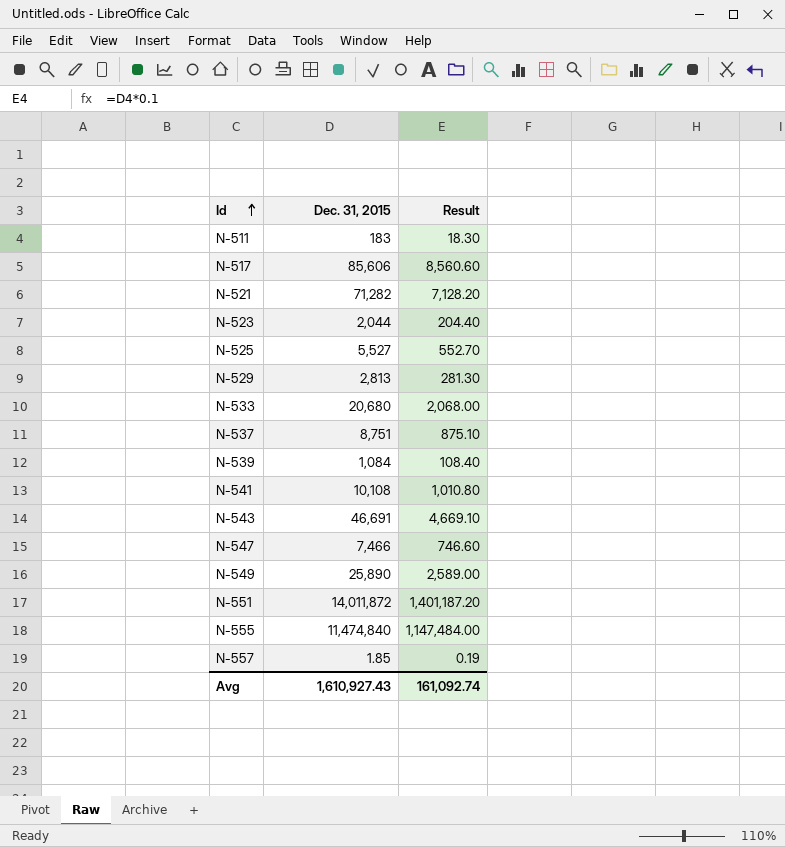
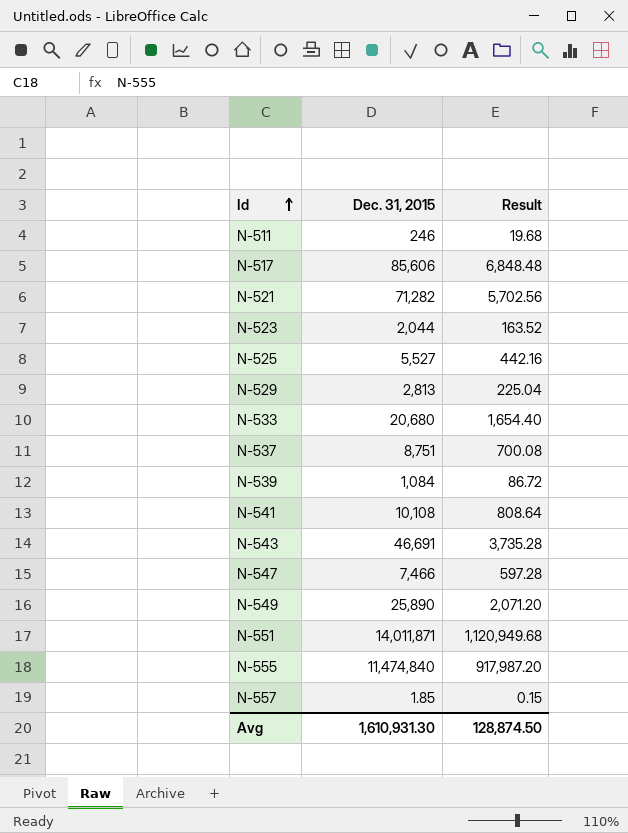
column Result | formula: [Dec. 31, 2015] * 0.1 -> [Dec. 31, 2015] * 0.08
N-511 | Dec. 31, 2015: 183 -> 246
N-551 | Dec. 31, 2015: 14,011,872 -> 14,011,871
Avg | Dec. 31, 2015: 1,610,927.43 -> 1,610,931.30
Avg | Result: 161,092.74 -> 128,874.50

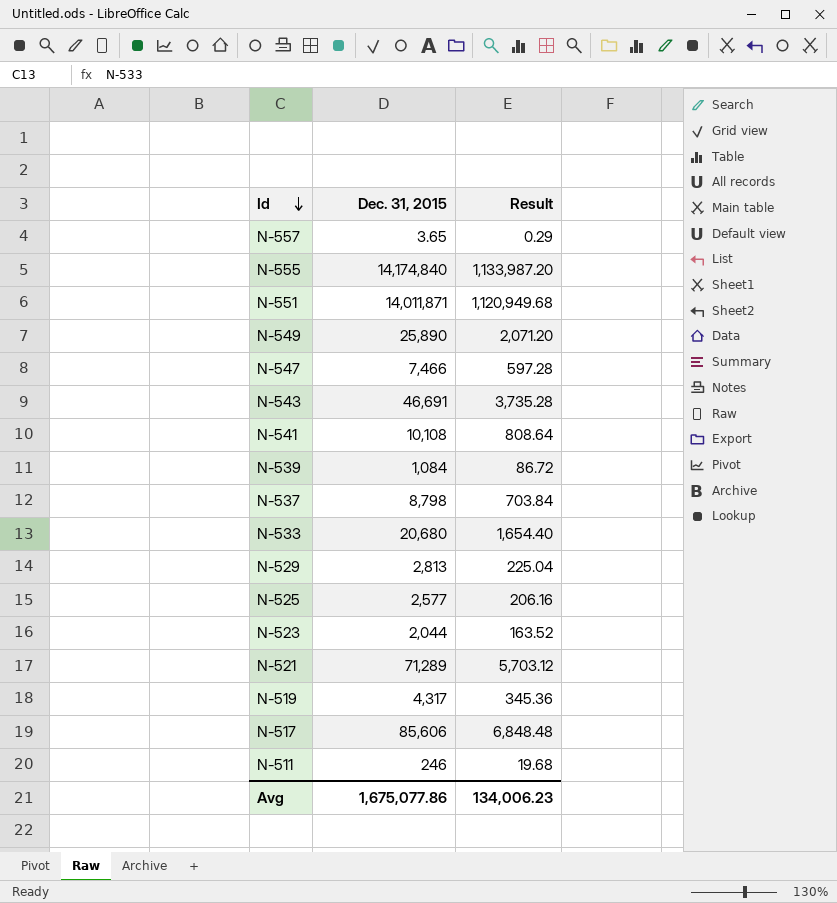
row order: Id ascending -> Id descending
N-557 | Dec. 31, 2015: 1.85 -> 3.65
N-557 | Result: 0.15 -> 0.29
N-555 | Dec. 31, 2015: 11,474,840 -> 14,174,840
N-555 | Result: 917,987.20 -> 1,133,987.20
N-537 | Dec. 31, 2015: 8,751 -> 8,798
N-537 | Result: 700.08 -> 703.84
N-525 | Dec. 31, 2015: 5,527 -> 2,577
N-525 | Result: 442.16 -> 206.16
N-521 | Dec. 31, 2015: 71,282 -> 71,289
N-521 | Result: 5,702.56 -> 5,703.12
row N-519: none -> 4,317 | 345.36
Avg | Dec. 31, 2015: 1,610,931.30 -> 1,675,077.86
Avg | Result: 128,874.50 -> 134,006.23

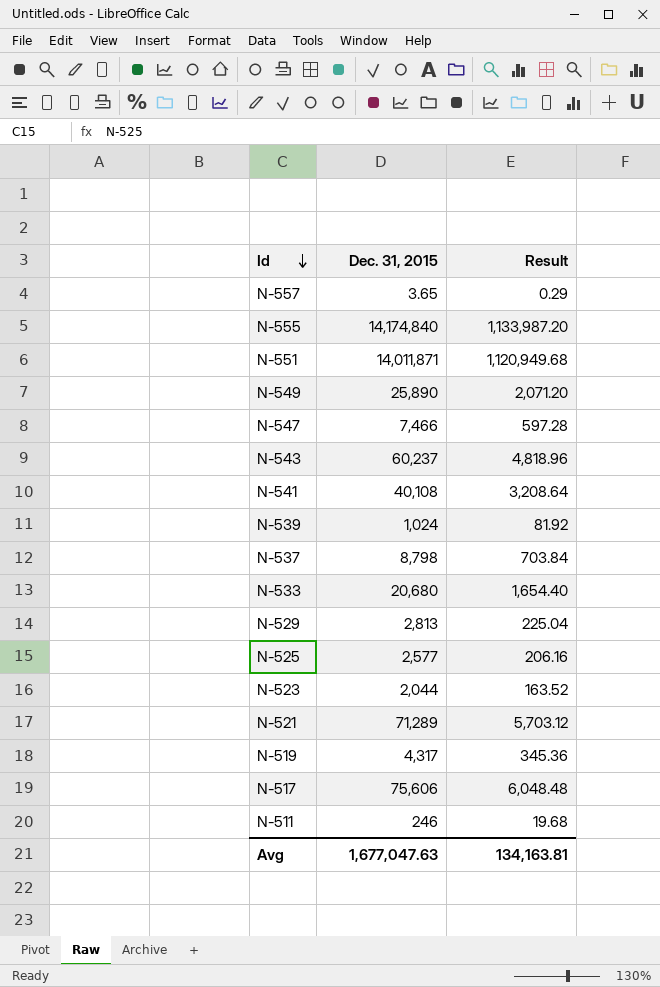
N-543 | Dec. 31, 2015: 46,691 -> 60,237
N-543 | Result: 3,735.28 -> 4,818.96
N-541 | Dec. 31, 2015: 10,108 -> 40,108
N-541 | Result: 808.64 -> 3,208.64
N-539 | Dec. 31, 2015: 1,084 -> 1,024
N-539 | Result: 86.72 -> 81.92
N-517 | Dec. 31, 2015: 85,606 -> 75,606
N-517 | Result: 6,848.48 -> 6,048.48
Avg | Dec. 31, 2015: 1,675,077.86 -> 1,677,047.63
Avg | Result: 134,006.23 -> 134,163.81

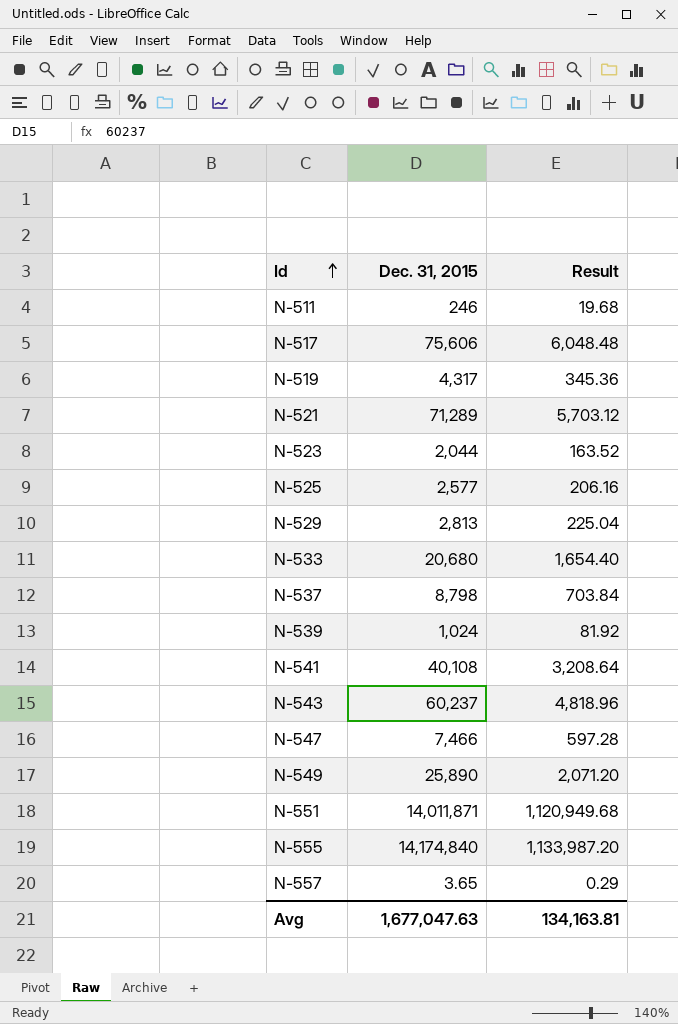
row order: Id descending -> Id ascending

